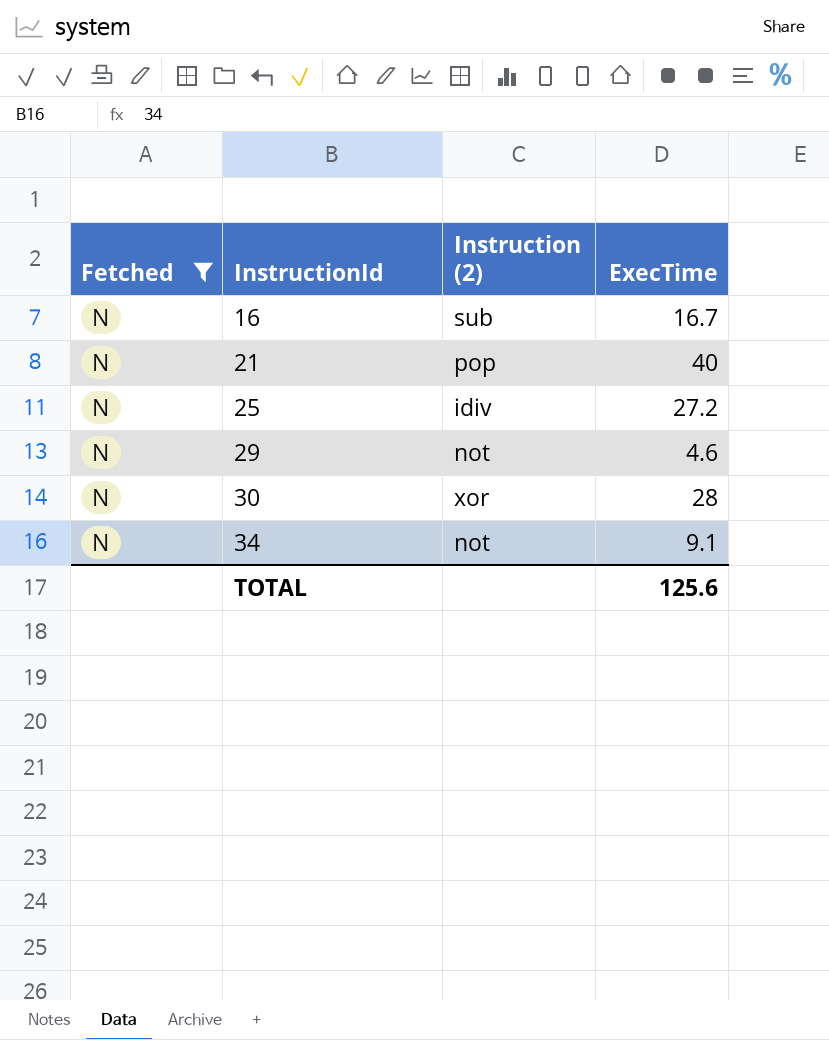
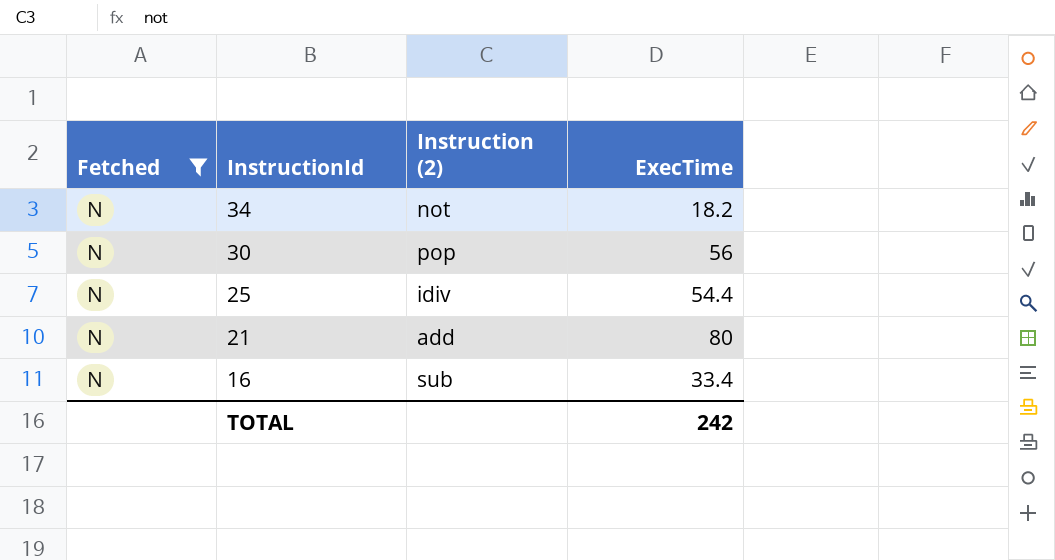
row order: InstructionId ascending -> InstructionId descending
row 29: N | not | 4.6 -> none
34 | ExecTime: 9.1 -> 18.2
30 | Instruction (2): xor -> pop
30 | ExecTime: 28 -> 56
25 | ExecTime: 27.2 -> 54.4
21 | Instruction (2): pop -> add
21 | ExecTime: 40 -> 80
16 | ExecTime: 16.7 -> 33.4
TOTAL | ExecTime: 125.6 -> 242

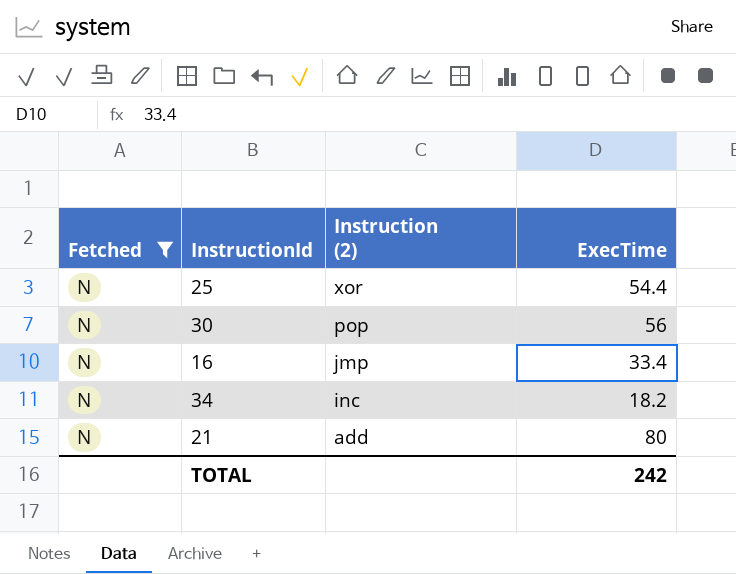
row order: InstructionId descending -> Instruction (2) descending
25 | Instruction (2): idiv -> xor
16 | Instruction (2): sub -> jmp
34 | Instruction (2): not -> inc

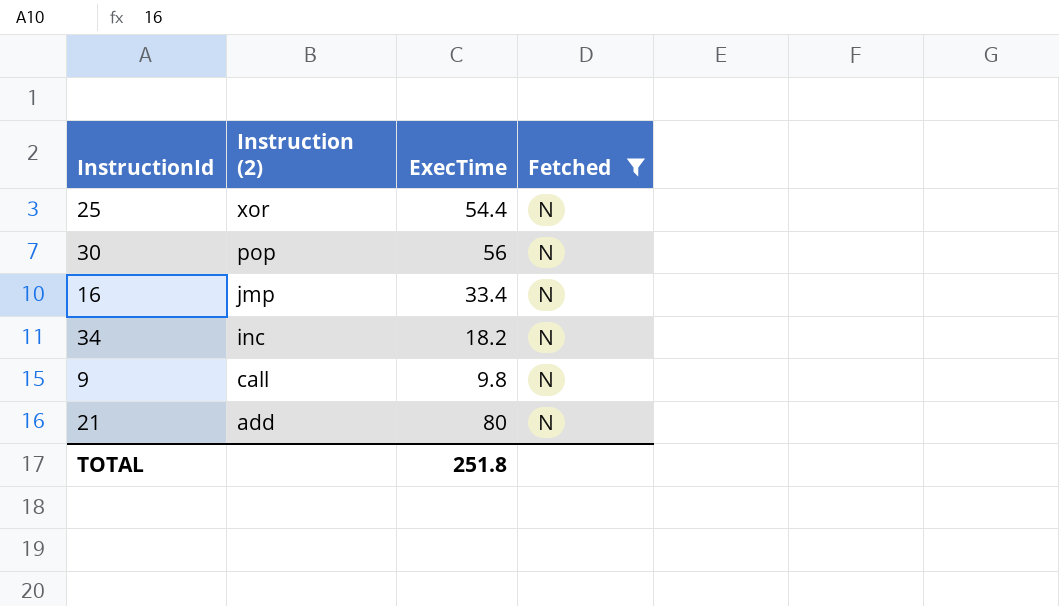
column Fetched | position: 1 -> 4
row 9: none -> call | 9.8 | N
TOTAL | ExecTime: 242 -> 251.8

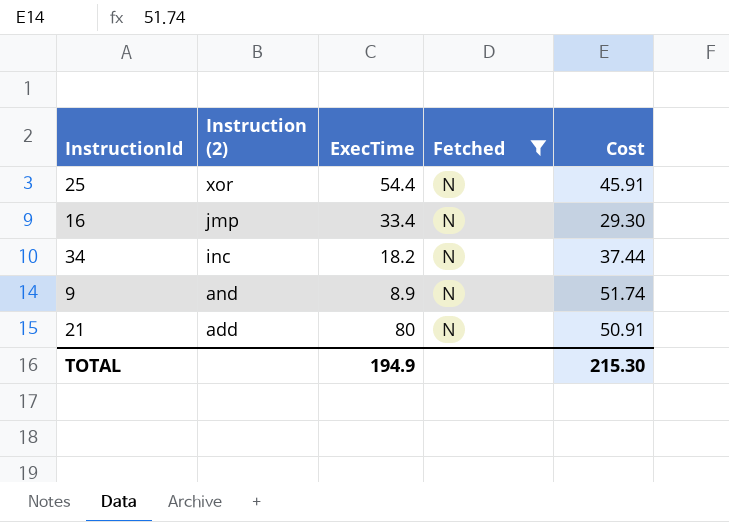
column Cost | position: none -> 5
row 30: pop | 56 | N -> none
9 | Instruction (2): call -> and
9 | ExecTime: 9.8 -> 8.9
TOTAL | ExecTime: 251.8 -> 194.9

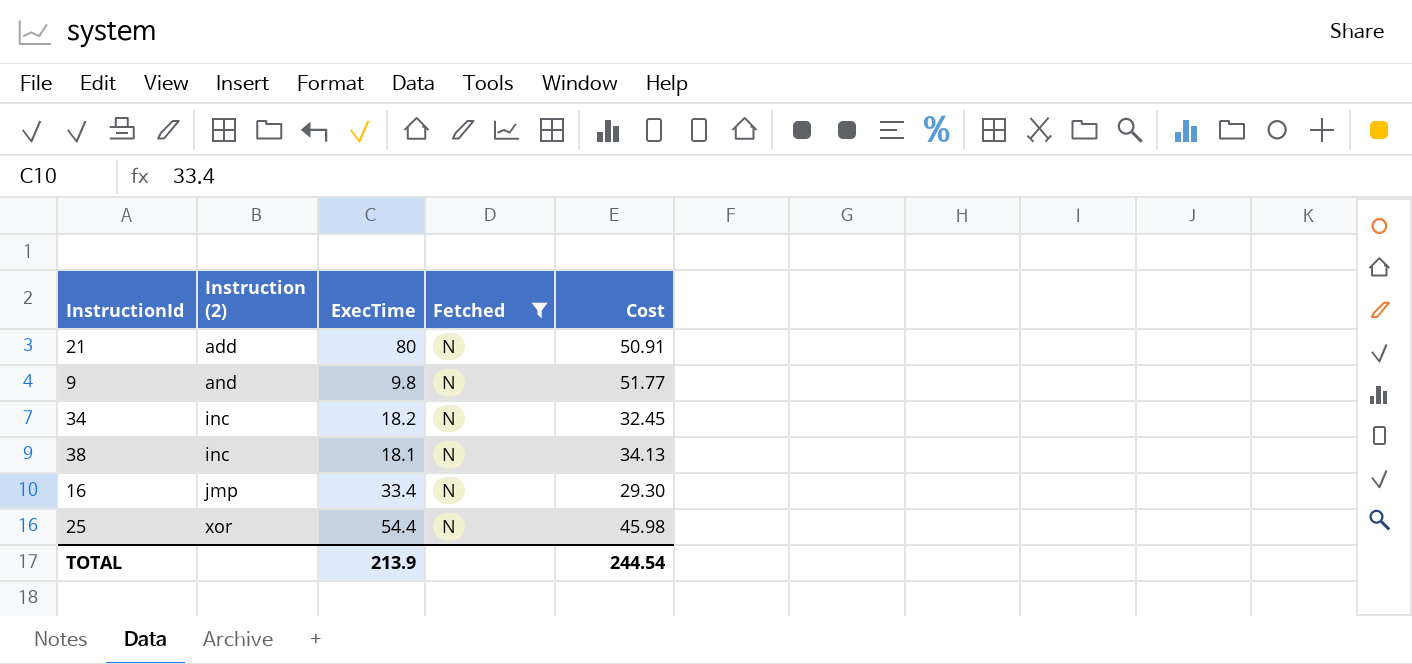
row order: Instruction (2) descending -> Instruction (2) ascending
9 | ExecTime: 8.9 -> 9.8
9 | Cost: 51.74 -> 51.77
34 | Cost: 37.44 -> 32.45
row 38: none -> inc | 18.1 | N | 34.13
25 | Cost: 45.91 -> 45.98
TOTAL | ExecTime: 194.9 -> 213.9
TOTAL | Cost: 215.30 -> 244.54

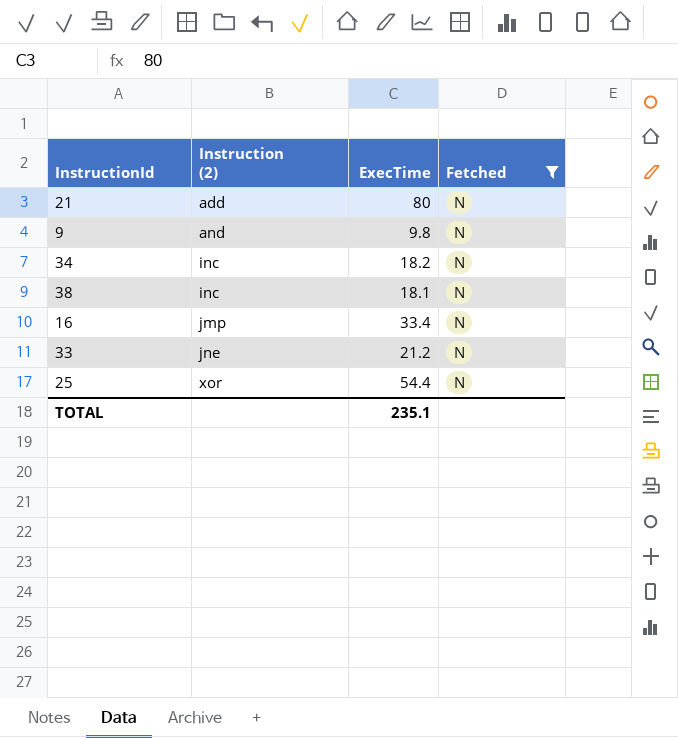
column Cost | position: 5 -> none
row 33: none -> jne | 21.2 | N
TOTAL | ExecTime: 213.9 -> 235.1

